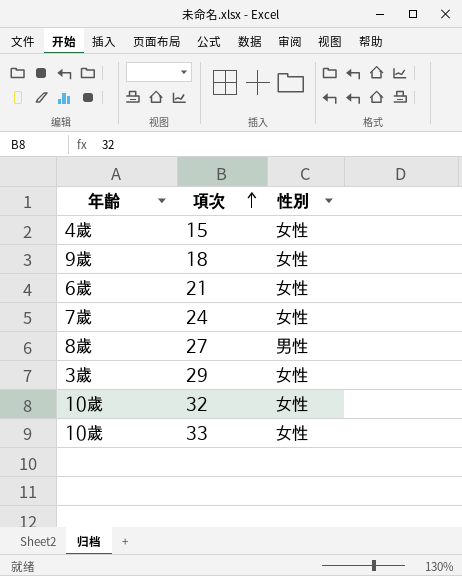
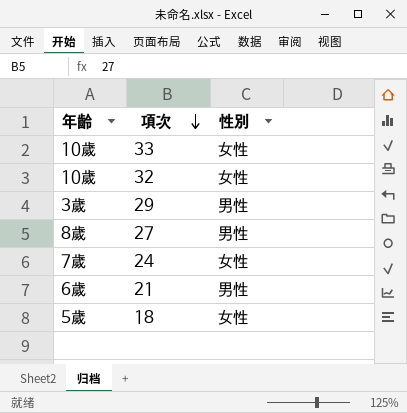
row order: 項次 ascending -> 項次 descending
row 15: 4歲 | 女性 -> none
29 | 性別: 女性 -> 男性
21 | 性別: 女性 -> 男性
18 | 年齡: 9歲 -> 5歲

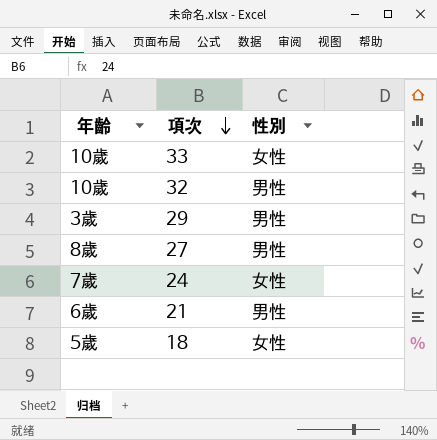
32 | 性別: 女性 -> 男性

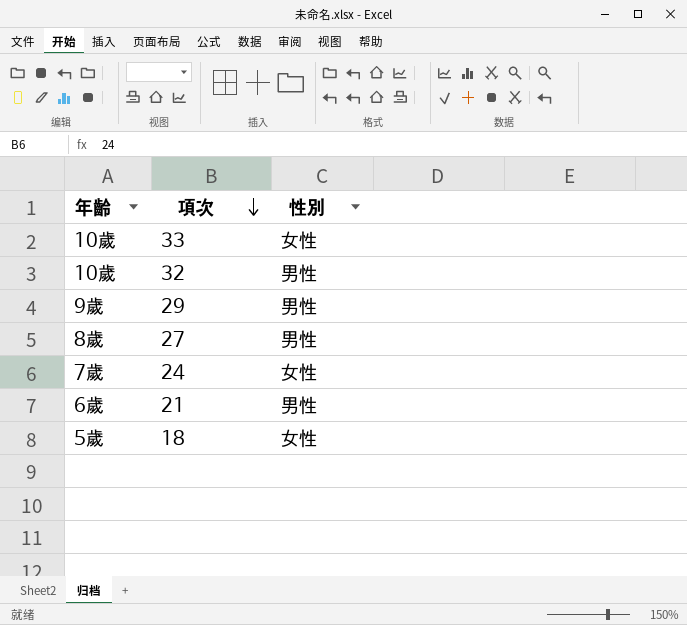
29 | 年齡: 3歲 -> 9歲

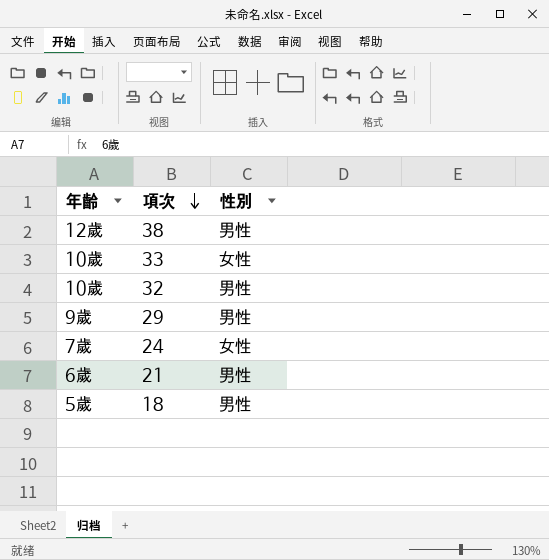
row 27: 8歲 | 男性 -> none
row 38: none -> 12歲 | 男性
18 | 性別: 女性 -> 男性

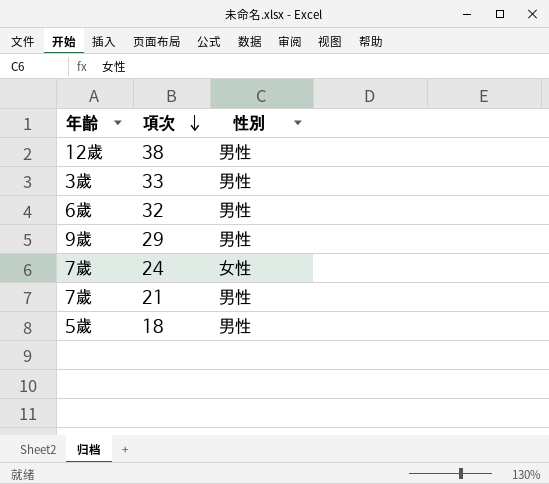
33 | 年齡: 10歲 -> 3歲
33 | 性別: 女性 -> 男性
32 | 年齡: 10歲 -> 6歲
21 | 年齡: 6歲 -> 7歲

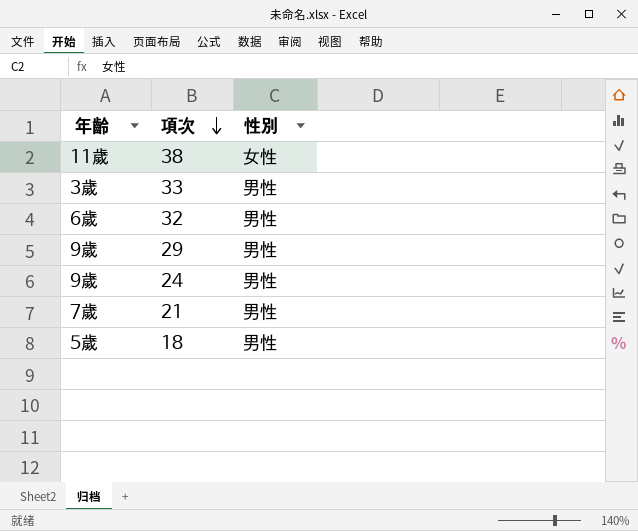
38 | 年齡: 12歲 -> 11歲
38 | 性別: 男性 -> 女性
24 | 年齡: 7歲 -> 9歲
24 | 性別: 女性 -> 男性

